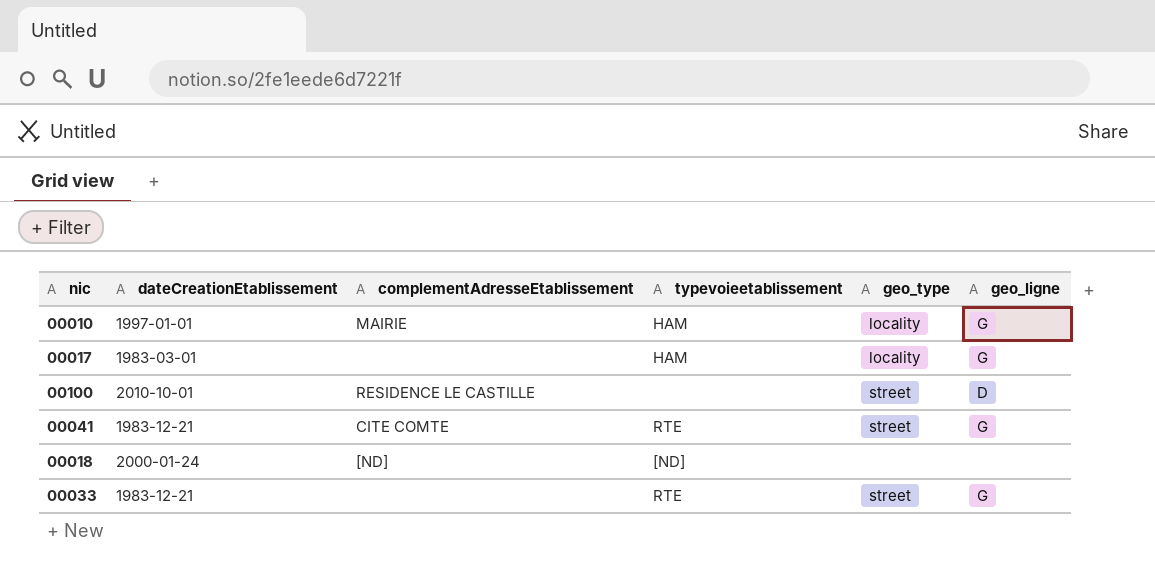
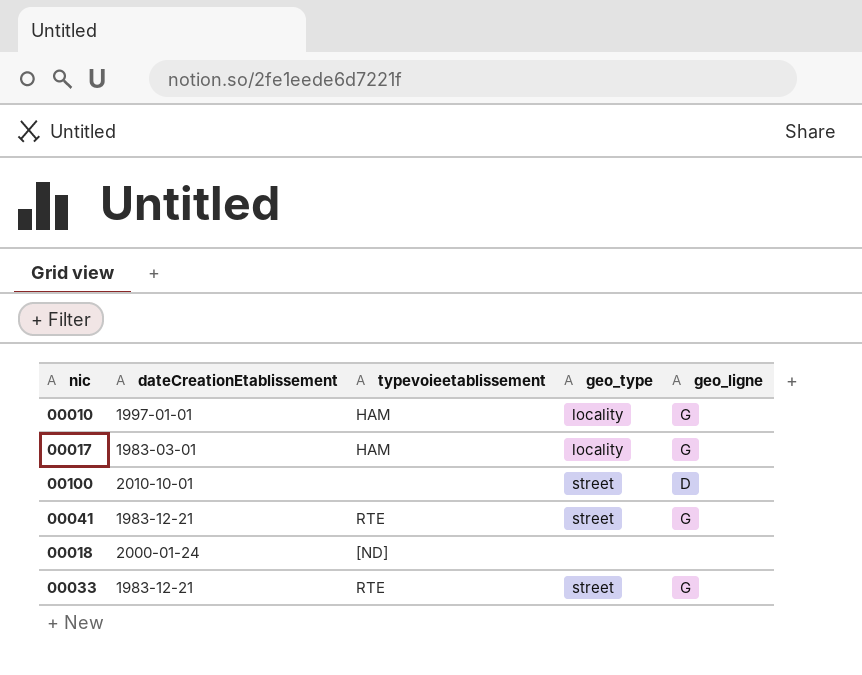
column complementAdresseEtablissement | position: 3 -> none

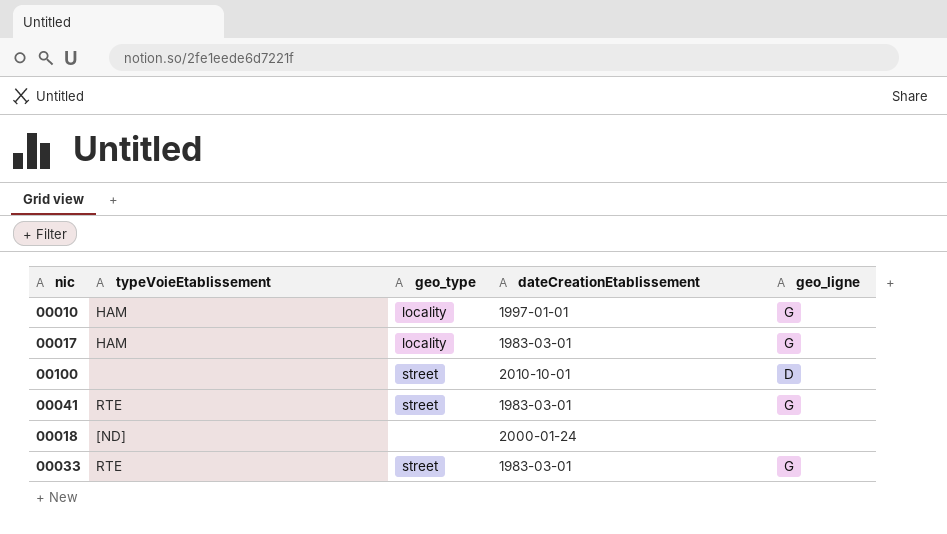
column name: typevoieetablissement -> typeVoieEtablissement
column dateCreationEtablissement | position: 2 -> 4
00041 | dateCreationEtablissement: 1983-12-21 -> 1983-03-01
00033 | dateCreationEtablissement: 1983-12-21 -> 1983-03-01

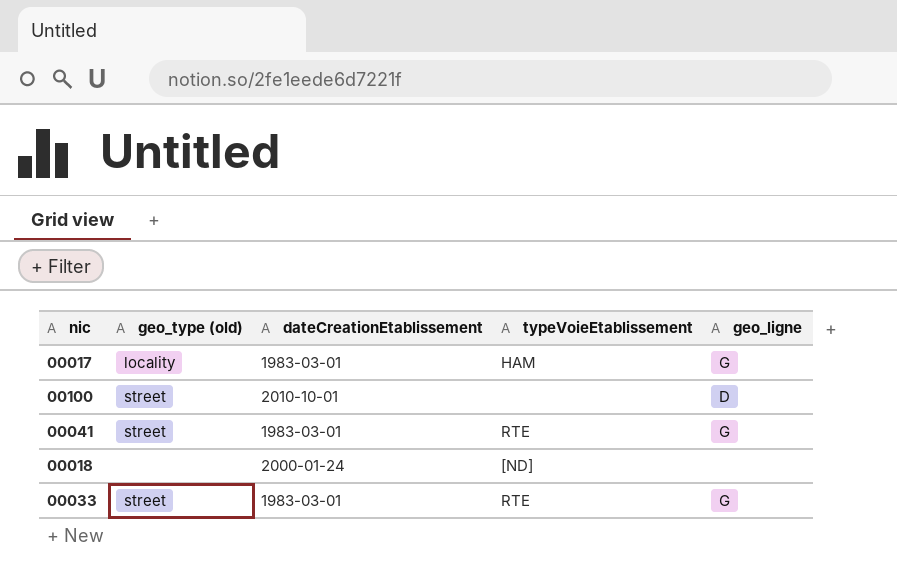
column name: geo_type -> geo_type (old)
column typeVoieEtablissement | position: 2 -> 4
row 00010: HAM | locality | 1997-01-01 | G -> none

